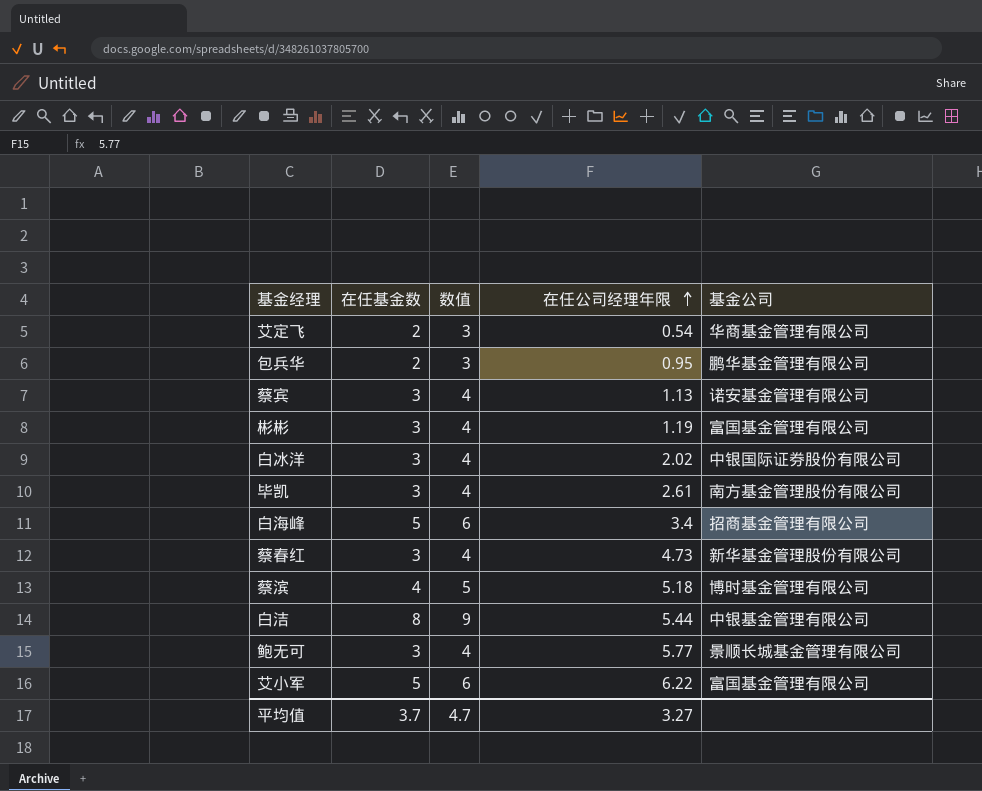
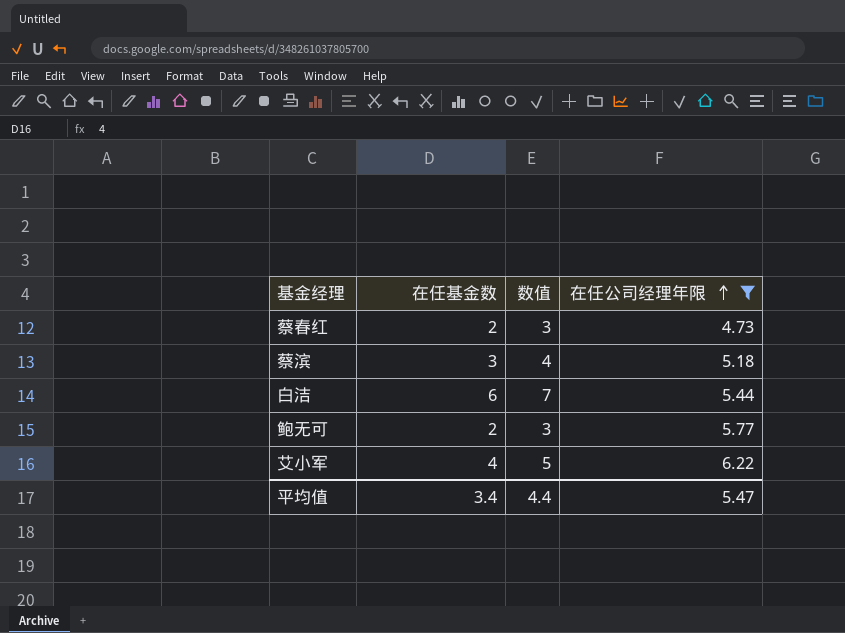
filter: none -> 在任公司经理年限 >= 4.73
column 基金公司 | position: 5 -> none
蔡春红 | 在任基金数: 3 -> 2
蔡春红 | 数值: 4 -> 3
蔡滨 | 在任基金数: 4 -> 3
蔡滨 | 数值: 5 -> 4
白洁 | 在任基金数: 8 -> 6
白洁 | 数值: 9 -> 7
鲍无可 | 在任基金数: 3 -> 2
鲍无可 | 数值: 4 -> 3
艾小军 | 在任基金数: 5 -> 4
艾小军 | 数值: 6 -> 5
平均值 | 在任基金数: 3.7 -> 3.4
平均值 | 数值: 4.7 -> 4.4
平均值 | 在任公司经理年限: 3.27 -> 5.47

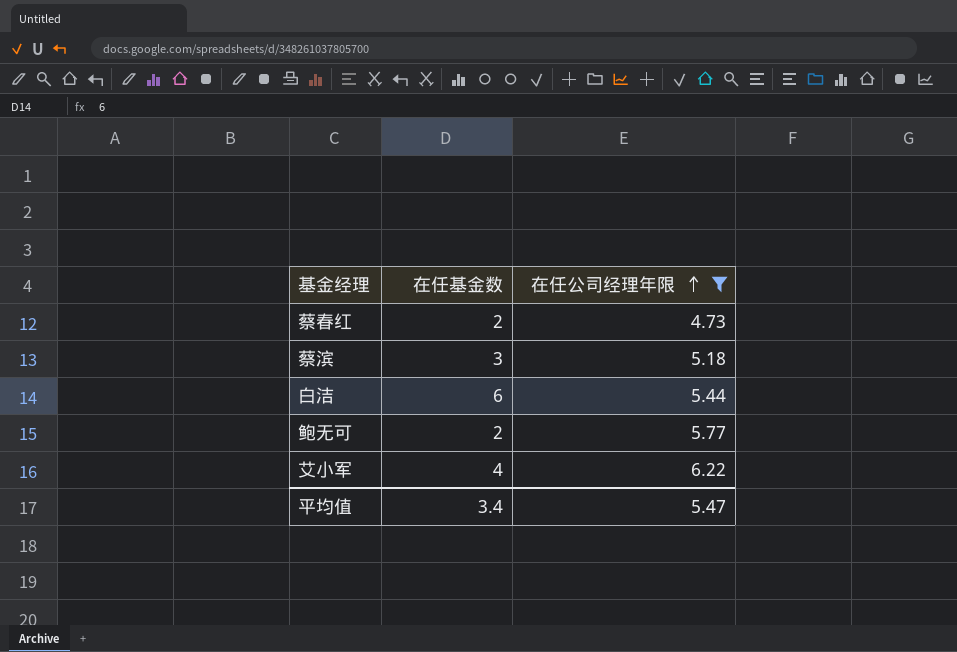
column 数值 | formula: [在任基金数] + 1 -> none

